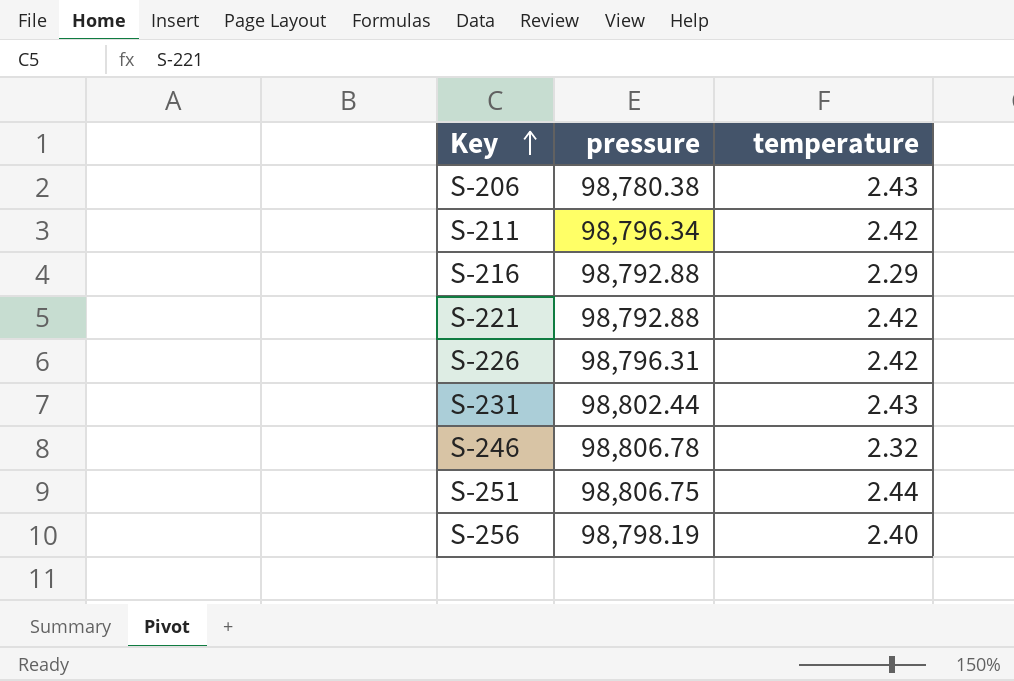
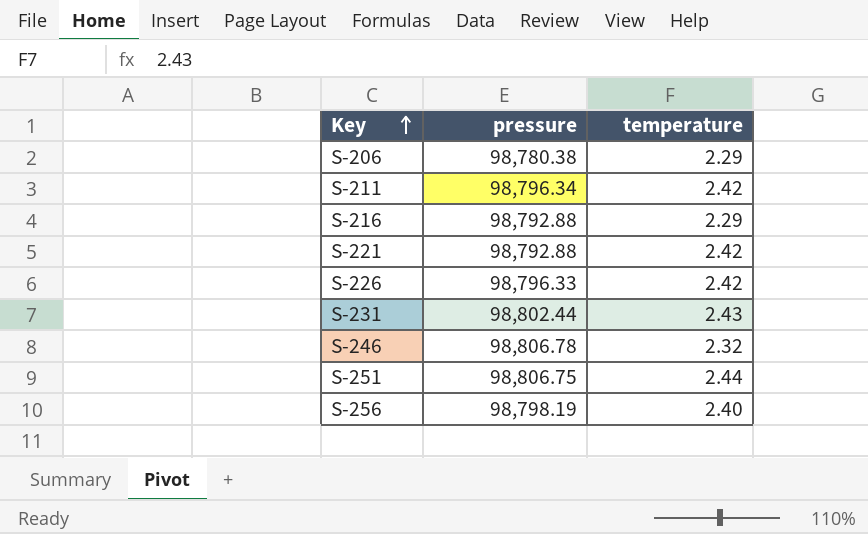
S-206 | temperature: 2.43 -> 2.29
S-226 | pressure: 98,796.31 -> 98,796.33

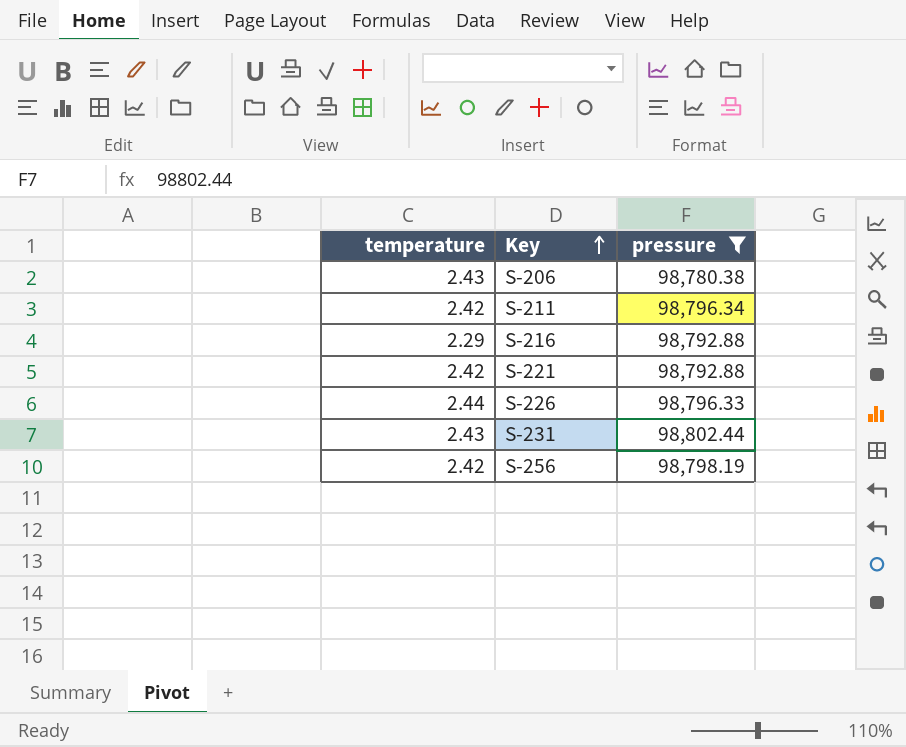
filter: none -> pressure <= 98,802.44
column temperature | position: 3 -> 1
S-206 | temperature: 2.29 -> 2.43
S-226 | temperature: 2.42 -> 2.44
S-256 | temperature: 2.40 -> 2.42

